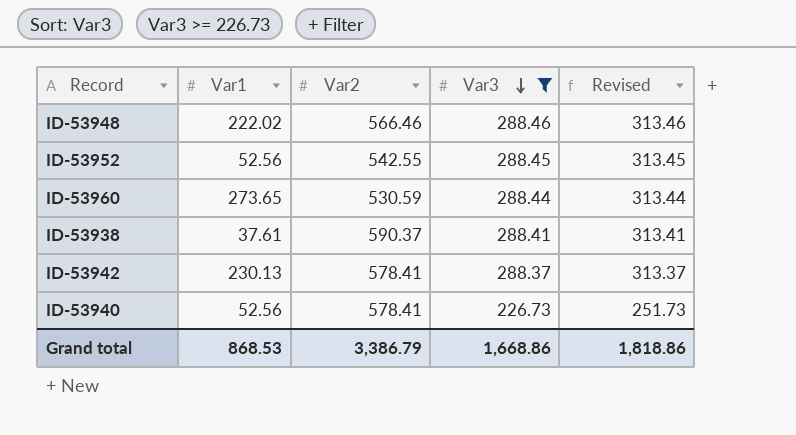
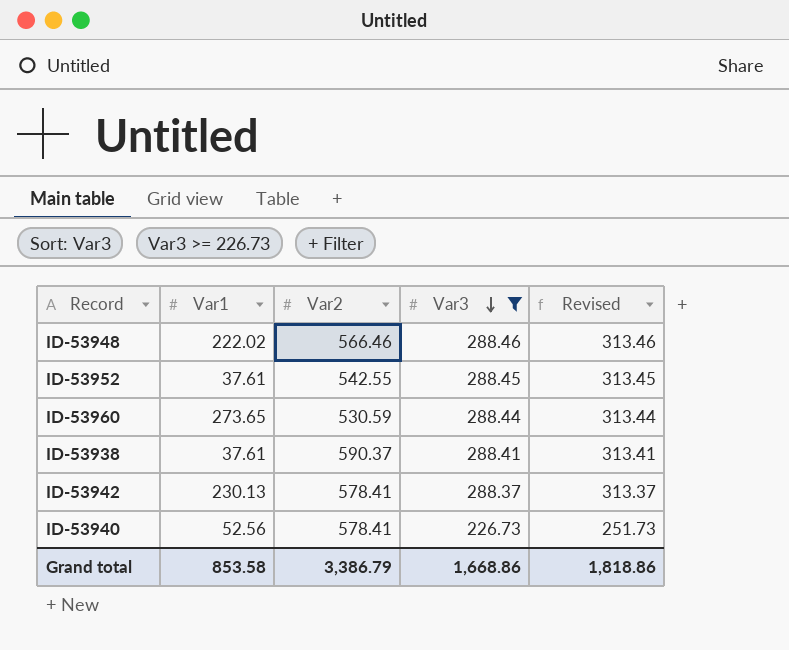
ID-53952 | Var1: 52.56 -> 37.61
Grand total | Var1: 868.53 -> 853.58

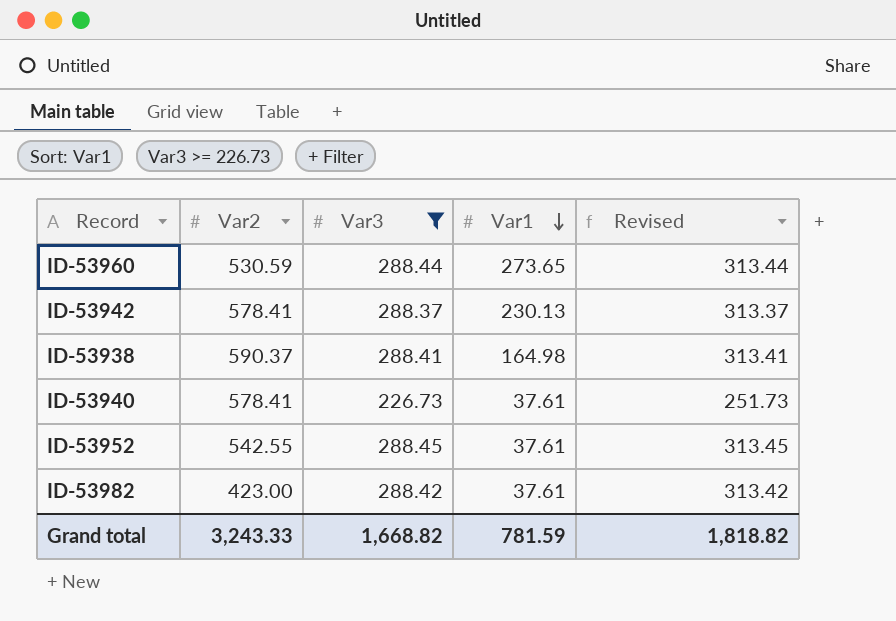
row order: Var3 descending -> Var1 descending
column Var1 | position: 2 -> 4
row ID-53948: 222.02 | 566.46 | 288.46 | 313.46 -> none
ID-53938 | Var1: 37.61 -> 164.98
ID-53940 | Var1: 52.56 -> 37.61
row ID-53982: none -> 423.00 | 288.42 | 37.61 | 313.42
Grand total | Var2: 3,386.79 -> 3,243.33
Grand total | Var3: 1,668.86 -> 1,668.82
Grand total | Var1: 853.58 -> 781.59
Grand total | Revised: 1,818.86 -> 1,818.82

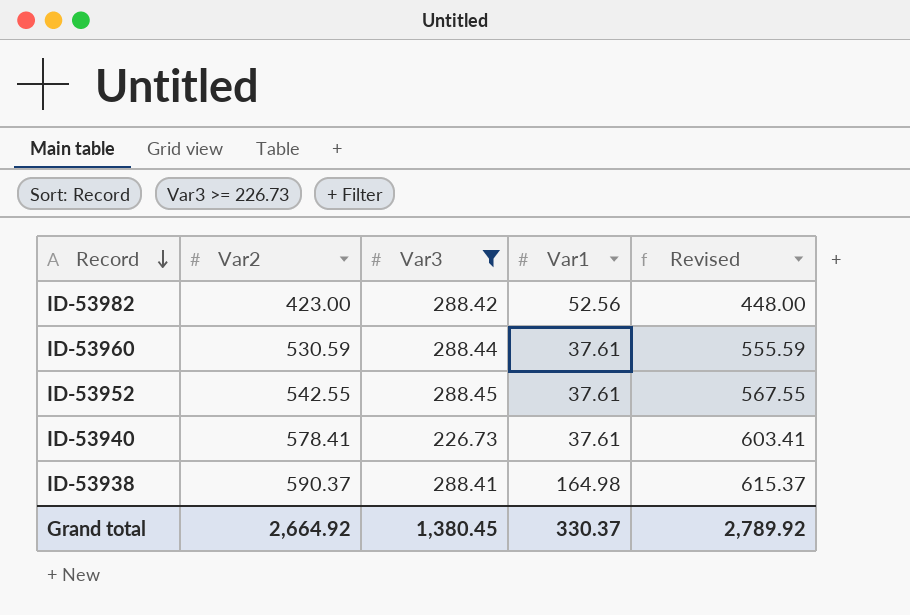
row order: Var1 descending -> Record descending
column Revised | formula: [Var3] + 25 -> [Var2] + 25
row ID-53942: 578.41 | 288.37 | 230.13 | 313.37 -> none
ID-53982 | Var1: 37.61 -> 52.56
ID-53960 | Var1: 273.65 -> 37.61
Grand total | Var2: 3,243.33 -> 2,664.92
Grand total | Var3: 1,668.82 -> 1,380.45
Grand total | Var1: 781.59 -> 330.37
Grand total | Revised: 1,818.82 -> 2,789.92

